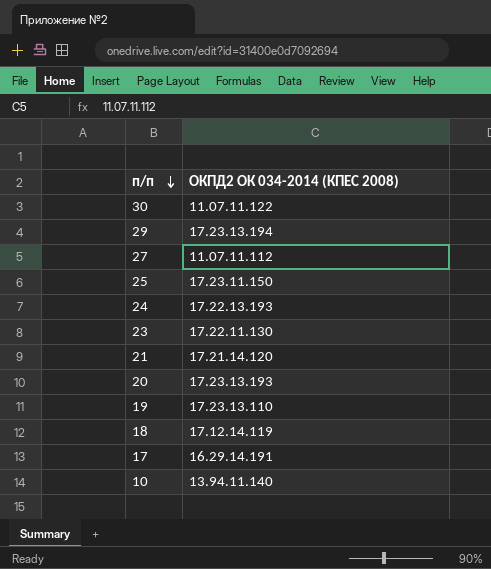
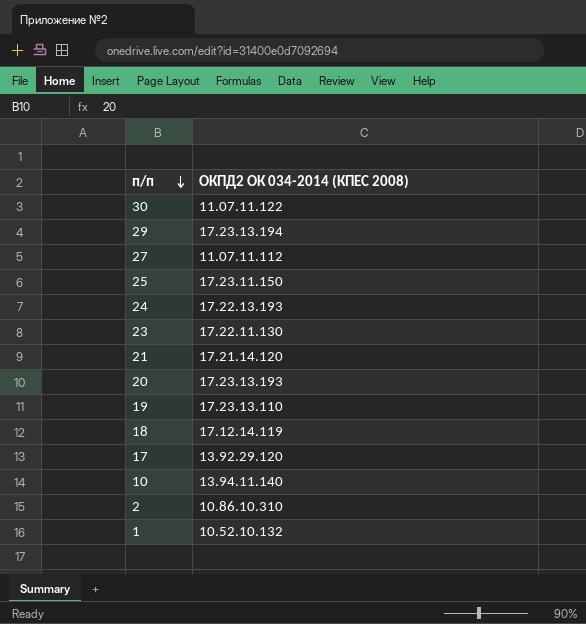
17 | ОКПД2 ОК 034-2014 (КПЕС 2008): 16.29.14.191 -> 13.92.29.120
row 2: none -> 10.86.10.310
row 1: none -> 10.52.10.132

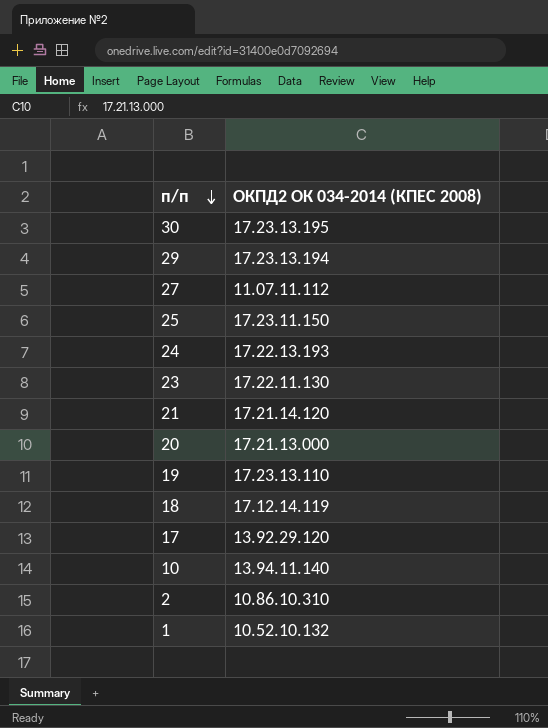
30 | ОКПД2 ОК 034-2014 (КПЕС 2008): 11.07.11.122 -> 17.23.13.195
20 | ОКПД2 ОК 034-2014 (КПЕС 2008): 17.23.13.193 -> 17.21.13.000

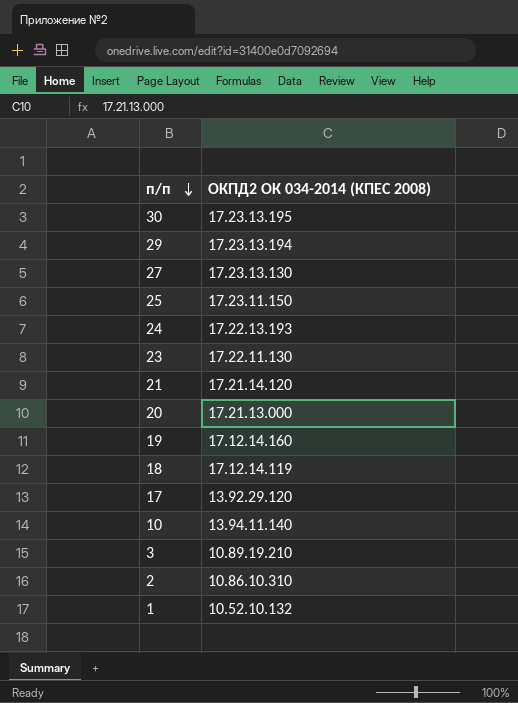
27 | ОКПД2 ОК 034-2014 (КПЕС 2008): 11.07.11.112 -> 17.23.13.130
19 | ОКПД2 ОК 034-2014 (КПЕС 2008): 17.23.13.110 -> 17.12.14.160
row 3: none -> 10.89.19.210

